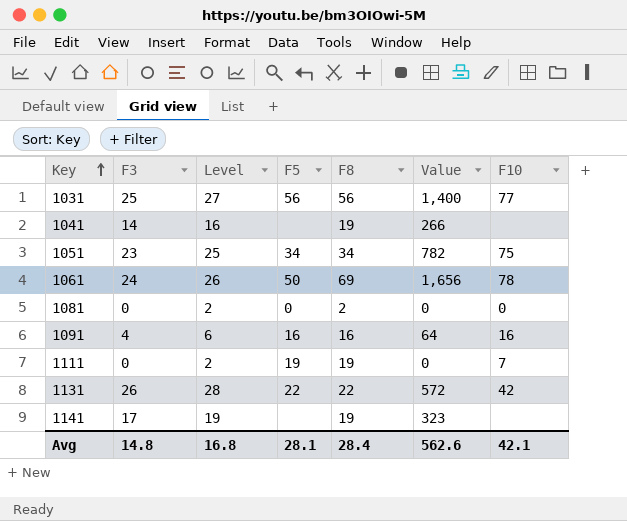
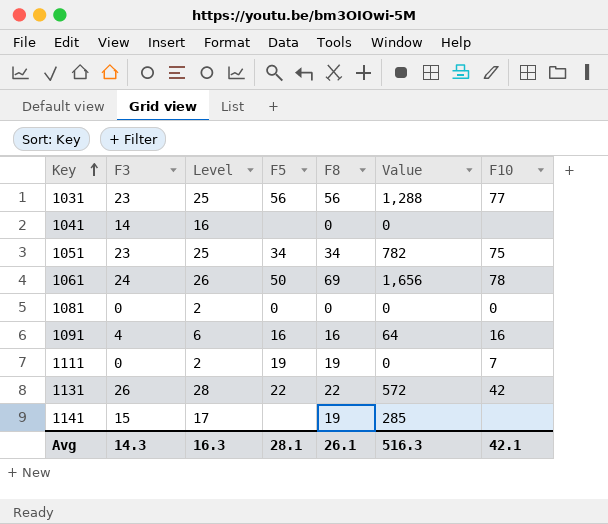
1031 | F3: 25 -> 23
1031 | Level: 27 -> 25
1031 | Value: 1,400 -> 1,288
1041 | F8: 19 -> 0
1041 | Value: 266 -> 0
1081 | F8: 2 -> 0
1141 | F3: 17 -> 15
1141 | Level: 19 -> 17
1141 | Value: 323 -> 285
Avg | F3: 14.8 -> 14.3
Avg | Level: 16.8 -> 16.3
Avg | F8: 28.4 -> 26.1
Avg | Value: 562.6 -> 516.3

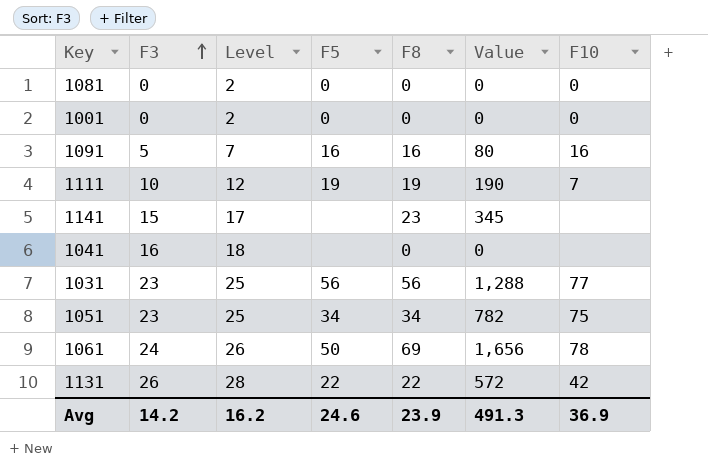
row order: Key ascending -> F3 ascending
row 1001: none -> 0 | 2 | 0 | 0 | 0 | 0
1091 | F3: 4 -> 5
1091 | Level: 6 -> 7
1091 | Value: 64 -> 80
1111 | F3: 0 -> 10
1111 | Level: 2 -> 12
1111 | Value: 0 -> 190
1141 | F8: 19 -> 23
1141 | Value: 285 -> 345
1041 | F3: 14 -> 16
1041 | Level: 16 -> 18
Avg | F3: 14.3 -> 14.2
Avg | Level: 16.3 -> 16.2
Avg | F5: 28.1 -> 24.6
Avg | F8: 26.1 -> 23.9
Avg | Value: 516.3 -> 491.3
Avg | F10: 42.1 -> 36.9

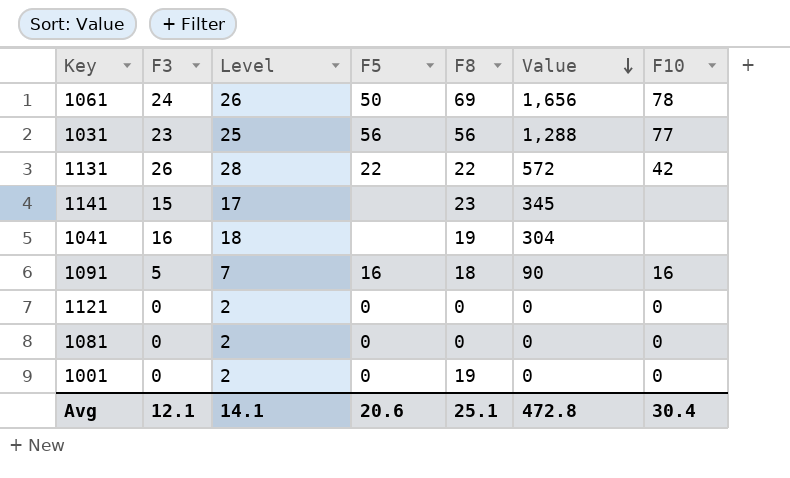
row order: F3 ascending -> Value descending
row 1111: 10 | 12 | 19 | 19 | 190 | 7 -> none
row 1051: 23 | 25 | 34 | 34 | 782 | 75 -> none
1041 | F8: 0 -> 19
1041 | Value: 0 -> 304
1091 | F8: 16 -> 18
1091 | Value: 80 -> 90
row 1121: none -> 0 | 2 | 0 | 0 | 0 | 0
1001 | F8: 0 -> 19
Avg | F3: 14.2 -> 12.1
Avg | Level: 16.2 -> 14.1
Avg | F5: 24.6 -> 20.6
Avg | F8: 23.9 -> 25.1
Avg | Value: 491.3 -> 472.8
Avg | F10: 36.9 -> 30.4

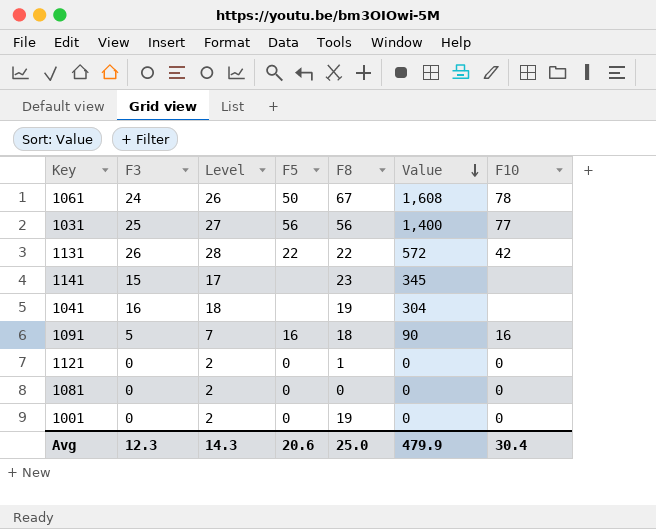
1061 | F8: 69 -> 67
1061 | Value: 1,656 -> 1,608
1031 | F3: 23 -> 25
1031 | Level: 25 -> 27
1031 | Value: 1,288 -> 1,400
1121 | F8: 0 -> 1
Avg | F3: 12.1 -> 12.3
Avg | Level: 14.1 -> 14.3
Avg | F8: 25.1 -> 25.0
Avg | Value: 472.8 -> 479.9

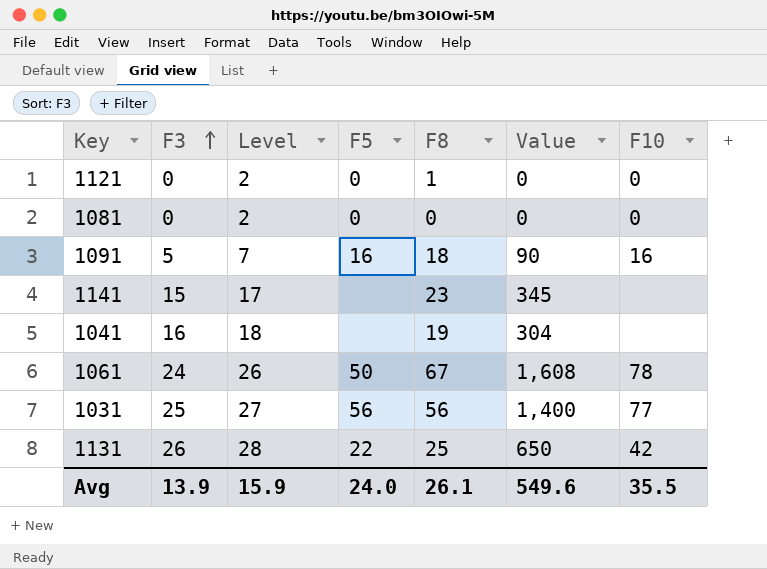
row order: Value descending -> F3 ascending
row 1001: 0 | 2 | 0 | 19 | 0 | 0 -> none
1131 | F8: 22 -> 25
1131 | Value: 572 -> 650
Avg | F3: 12.3 -> 13.9
Avg | Level: 14.3 -> 15.9
Avg | F5: 20.6 -> 24.0
Avg | F8: 25.0 -> 26.1
Avg | Value: 479.9 -> 549.6
Avg | F10: 30.4 -> 35.5

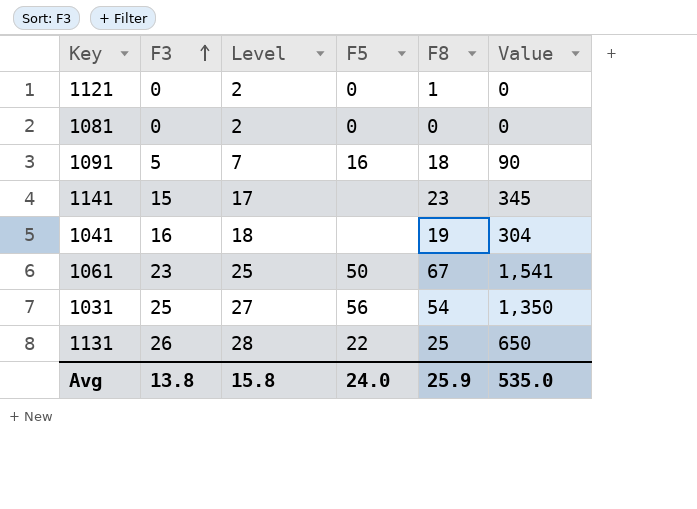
column F10 | position: 7 -> none
1061 | F3: 24 -> 23
1061 | Level: 26 -> 25
1061 | Value: 1,608 -> 1,541
1031 | F8: 56 -> 54
1031 | Value: 1,400 -> 1,350
Avg | F3: 13.9 -> 13.8
Avg | Level: 15.9 -> 15.8
Avg | F8: 26.1 -> 25.9
Avg | Value: 549.6 -> 535.0

